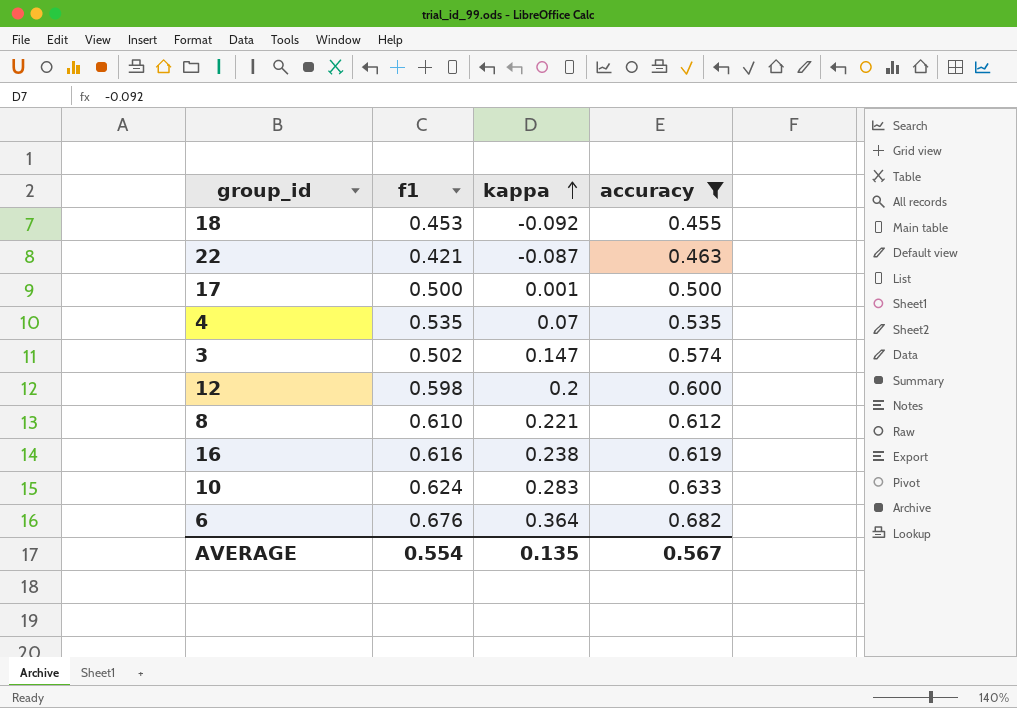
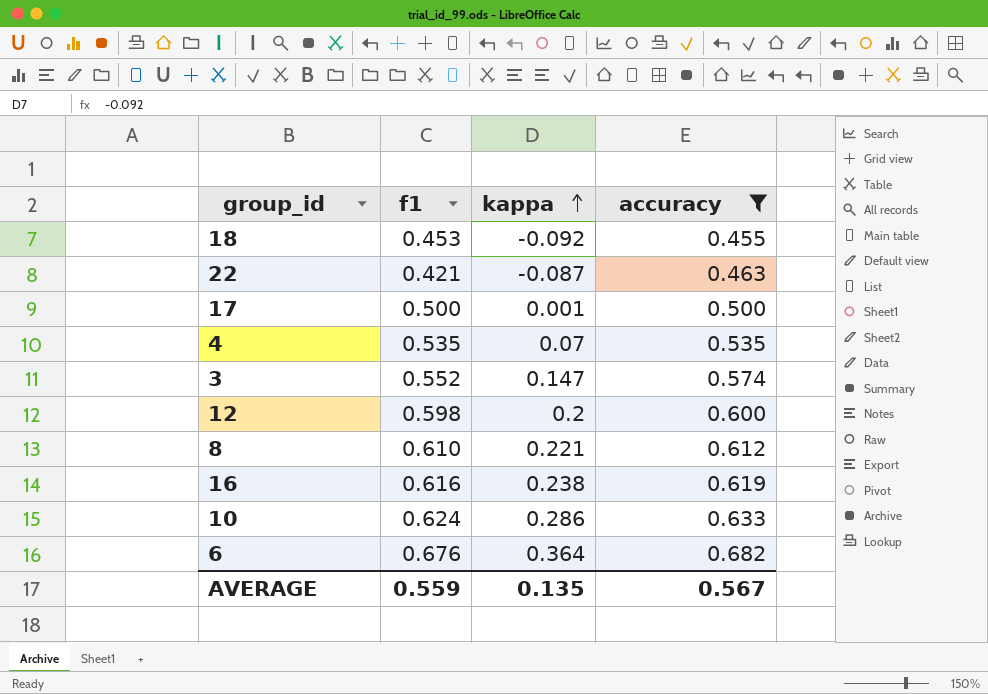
3 | f1: 0.502 -> 0.552
10 | kappa: 0.283 -> 0.286
AVERAGE | f1: 0.554 -> 0.559

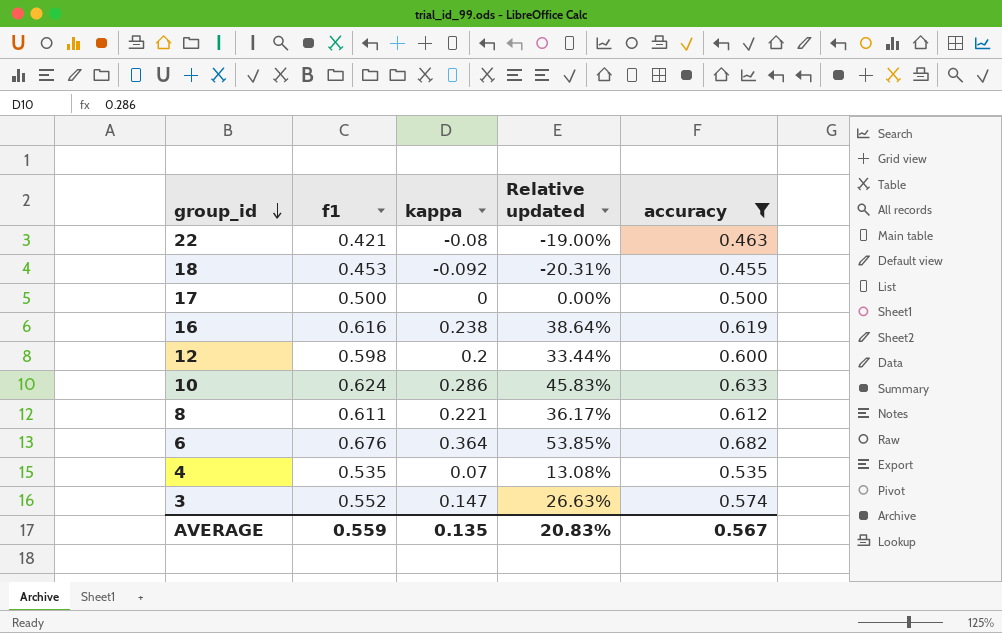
row order: kappa ascending -> group_id descending
column Relative updated | formula: none -> [kappa] / [f1]
22 | kappa: -0.087 -> -0.08
17 | kappa: 0.001 -> 0
8 | f1: 0.610 -> 0.611

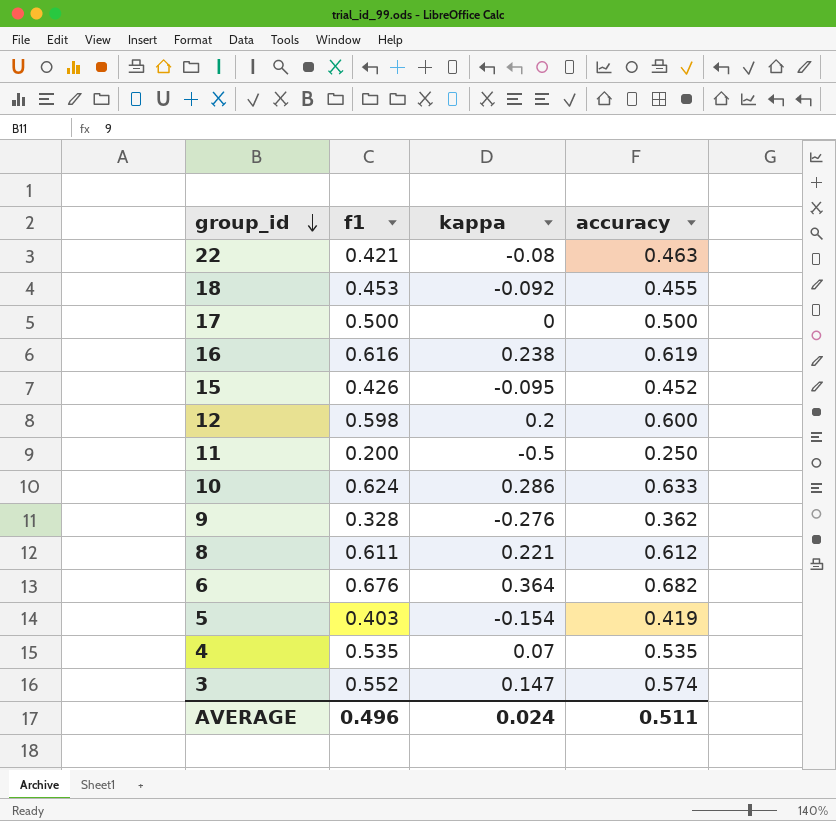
filter: accuracy >= 0.455 -> none
column Relative updated | formula: [kappa] / [f1] -> none
AVERAGE | f1: 0.559 -> 0.496
AVERAGE | kappa: 0.135 -> 0.024
AVERAGE | accuracy: 0.567 -> 0.511

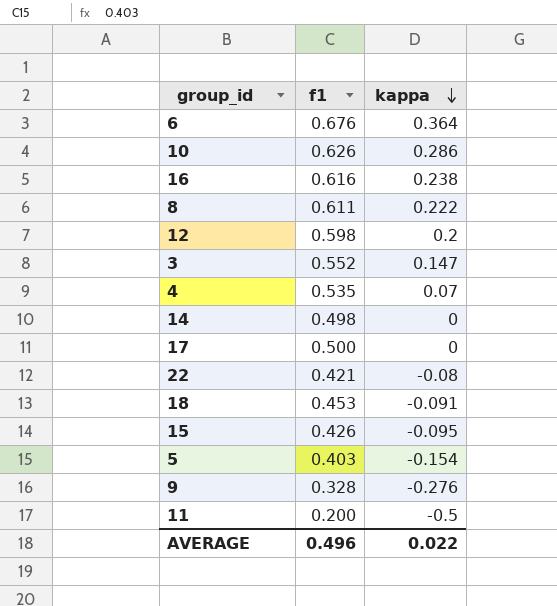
row order: group_id descending -> kappa descending
column accuracy | position: 4 -> none
10 | f1: 0.624 -> 0.626
8 | kappa: 0.221 -> 0.222
row 14: none -> 0.498 | 0
18 | kappa: -0.092 -> -0.091
AVERAGE | kappa: 0.024 -> 0.022

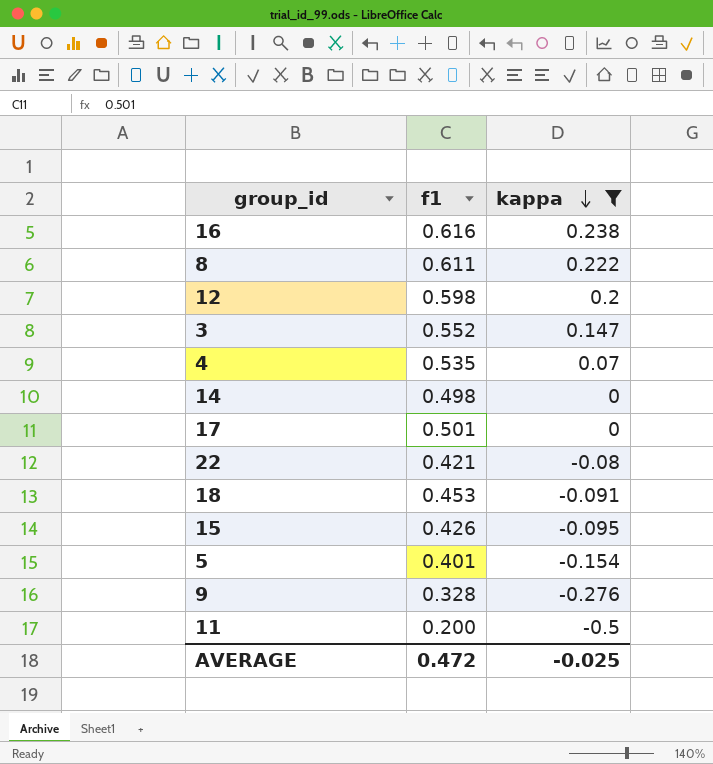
filter: none -> kappa <= 0.238
17 | f1: 0.500 -> 0.501
5 | f1: 0.403 -> 0.401
AVERAGE | f1: 0.496 -> 0.472
AVERAGE | kappa: 0.022 -> -0.025

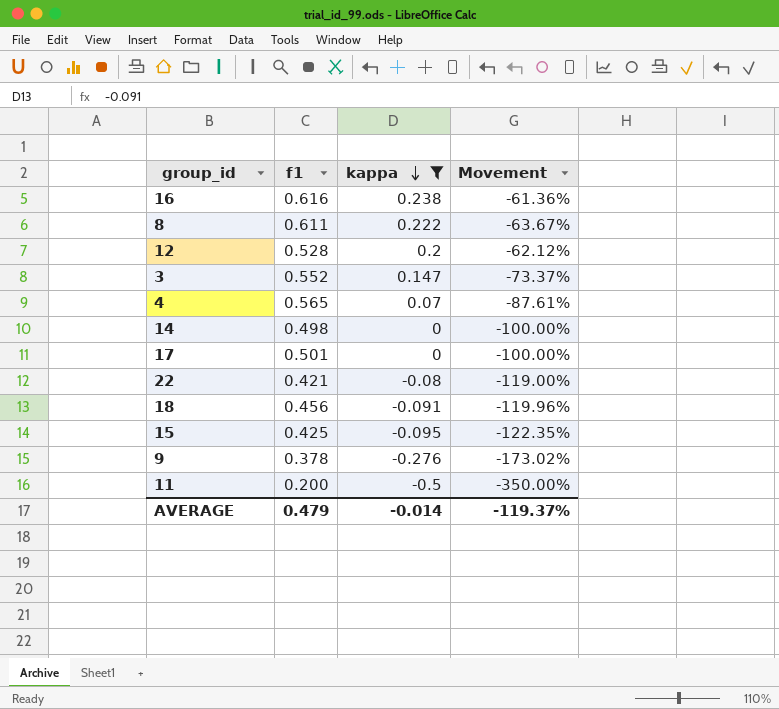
column Movement | formula: none -> ([kappa] - [f1]) / [f1]
row 5: 0.401 | -0.154 -> none
12 | f1: 0.598 -> 0.528
4 | f1: 0.535 -> 0.565
18 | f1: 0.453 -> 0.456
15 | f1: 0.426 -> 0.425
9 | f1: 0.328 -> 0.378
AVERAGE | f1: 0.472 -> 0.479
AVERAGE | kappa: -0.025 -> -0.014

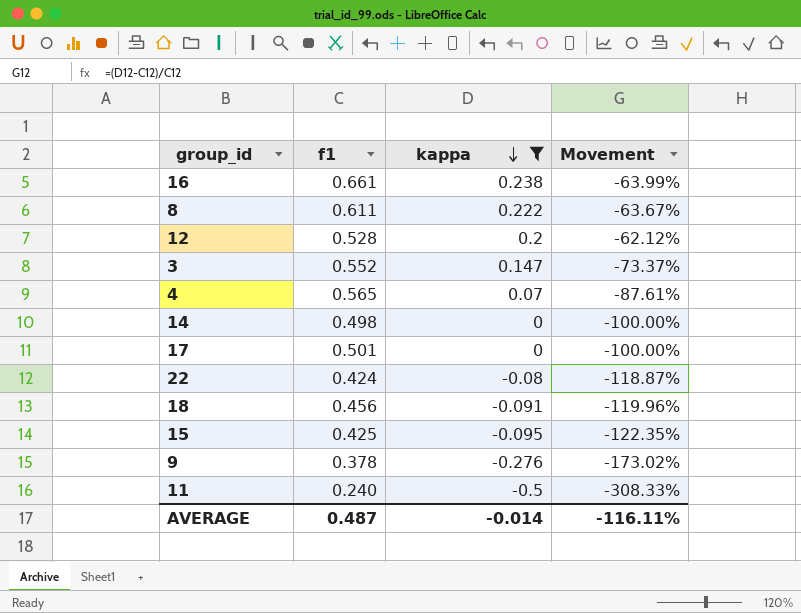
16 | f1: 0.616 -> 0.661
16 | Movement: -61.36% -> -63.99%
22 | f1: 0.421 -> 0.424
22 | Movement: -119.00% -> -118.87%
11 | f1: 0.200 -> 0.240
11 | Movement: -350.00% -> -308.33%
AVERAGE | f1: 0.479 -> 0.487
AVERAGE | Movement: -119.37% -> -116.11%

